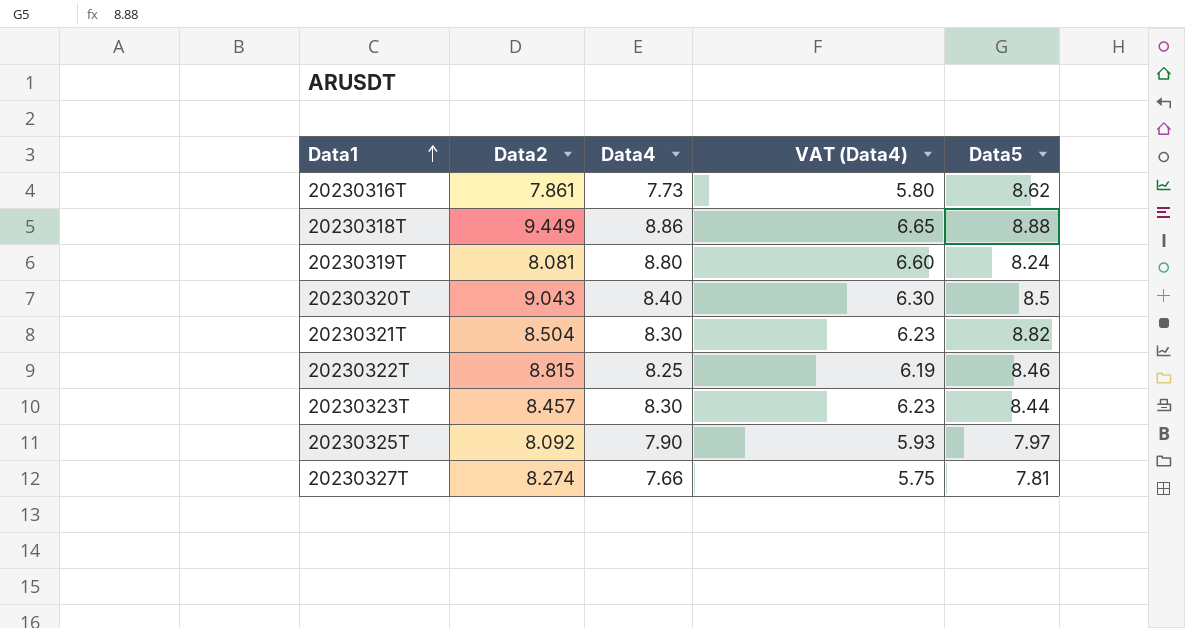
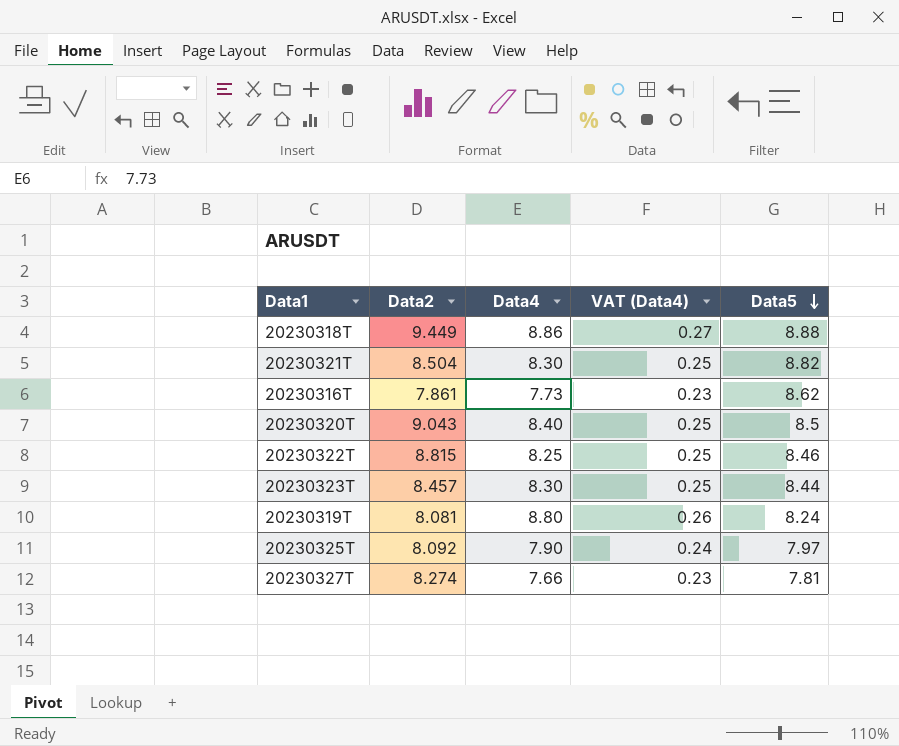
row order: Data1 ascending -> Data5 descending
column VAT (Data4) | formula: [Data4] * 0.75 -> [Data4] * 0.03

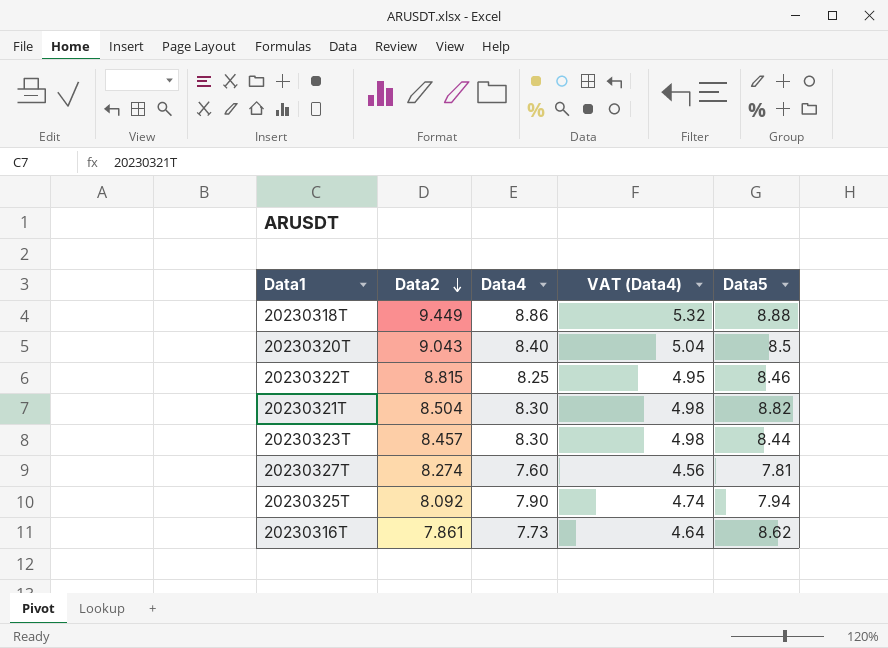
row order: Data5 descending -> Data2 descending
column VAT (Data4) | formula: [Data4] * 0.03 -> [Data4] * 0.6
row 20230319T: 8.081 | 8.80 | 0.26 | 8.24 -> none
20230327T | Data4: 7.66 -> 7.60
20230325T | Data5: 7.97 -> 7.94

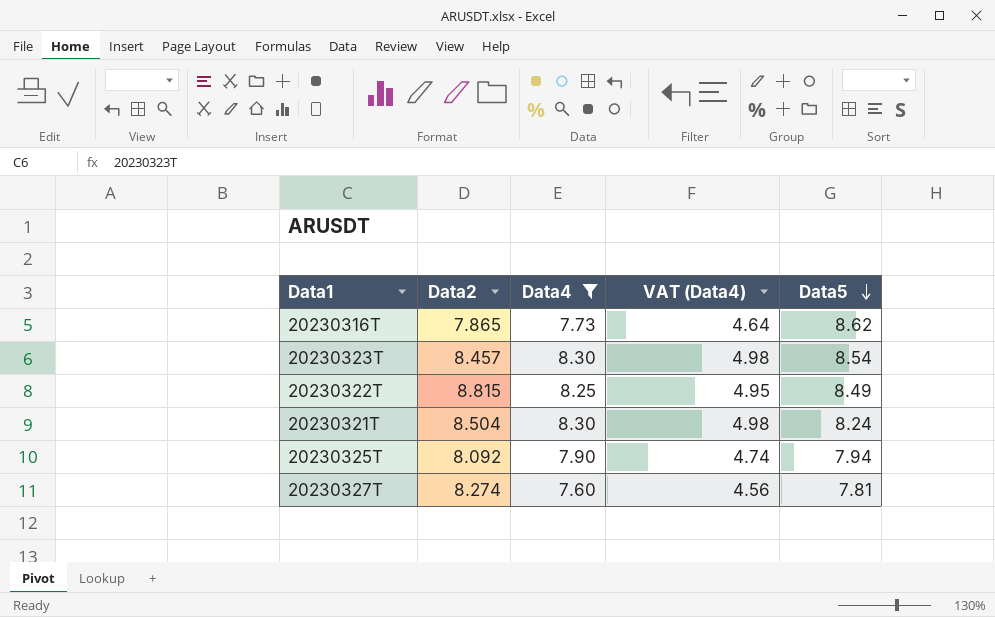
filter: none -> Data4 <= 8.30
row order: Data2 descending -> Data5 descending
20230316T | Data2: 7.861 -> 7.865
20230323T | Data5: 8.44 -> 8.54
20230322T | Data5: 8.46 -> 8.49
20230321T | Data5: 8.82 -> 8.24

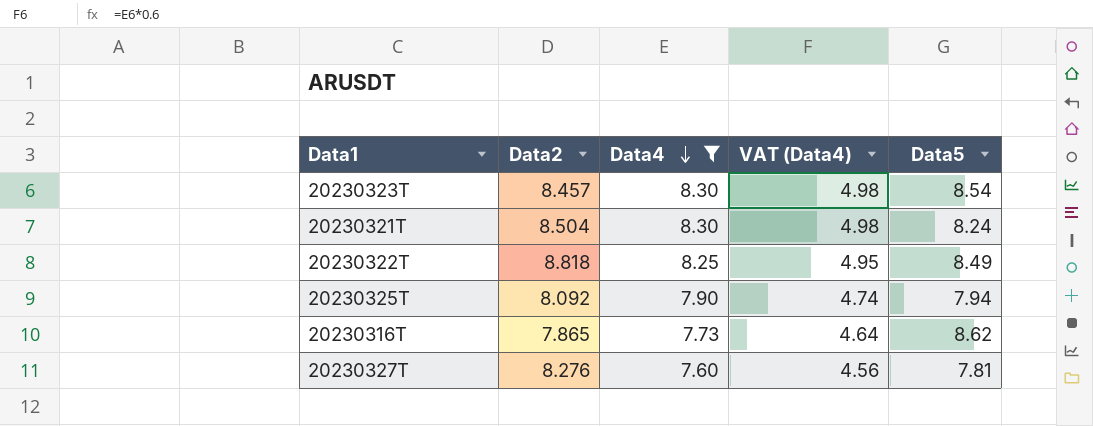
row order: Data5 descending -> Data4 descending
20230322T | Data2: 8.815 -> 8.818
20230327T | Data2: 8.274 -> 8.276

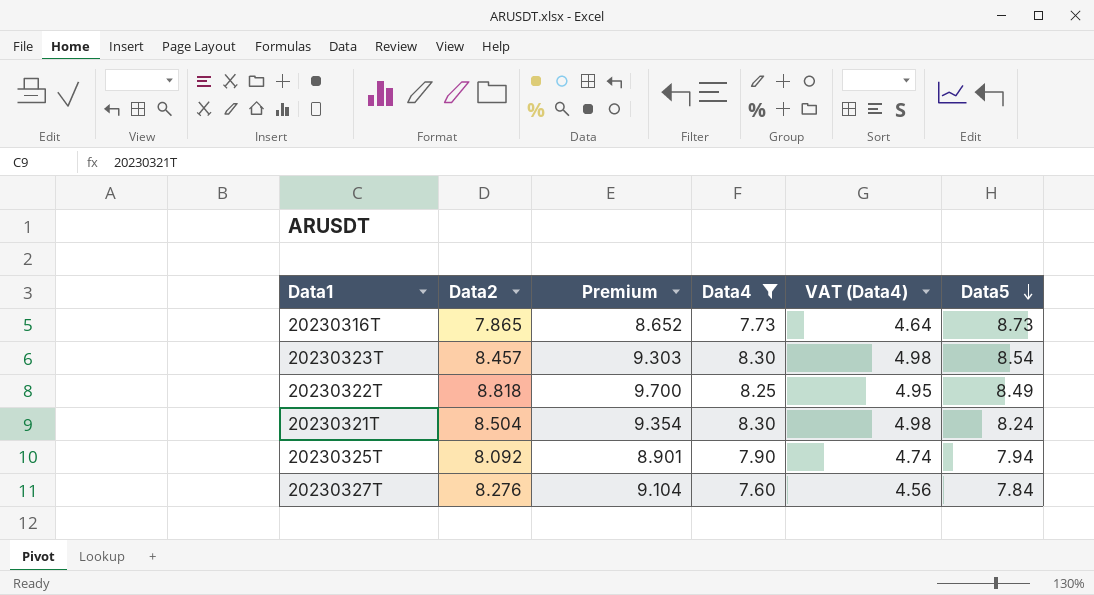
row order: Data4 descending -> Data5 descending
column Premium | formula: none -> [Data2] * 1.1
20230316T | Data5: 8.62 -> 8.73
20230327T | Data5: 7.81 -> 7.84

